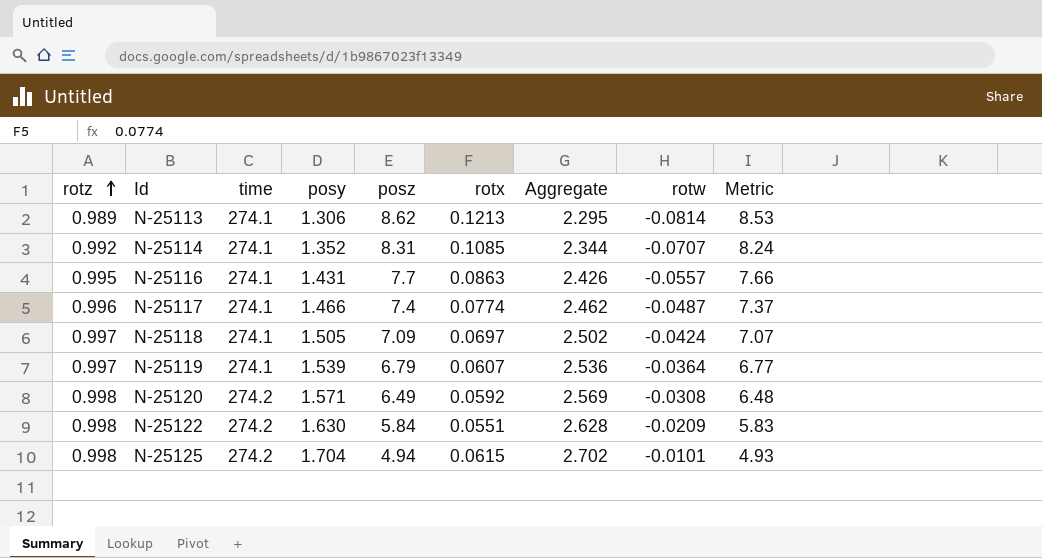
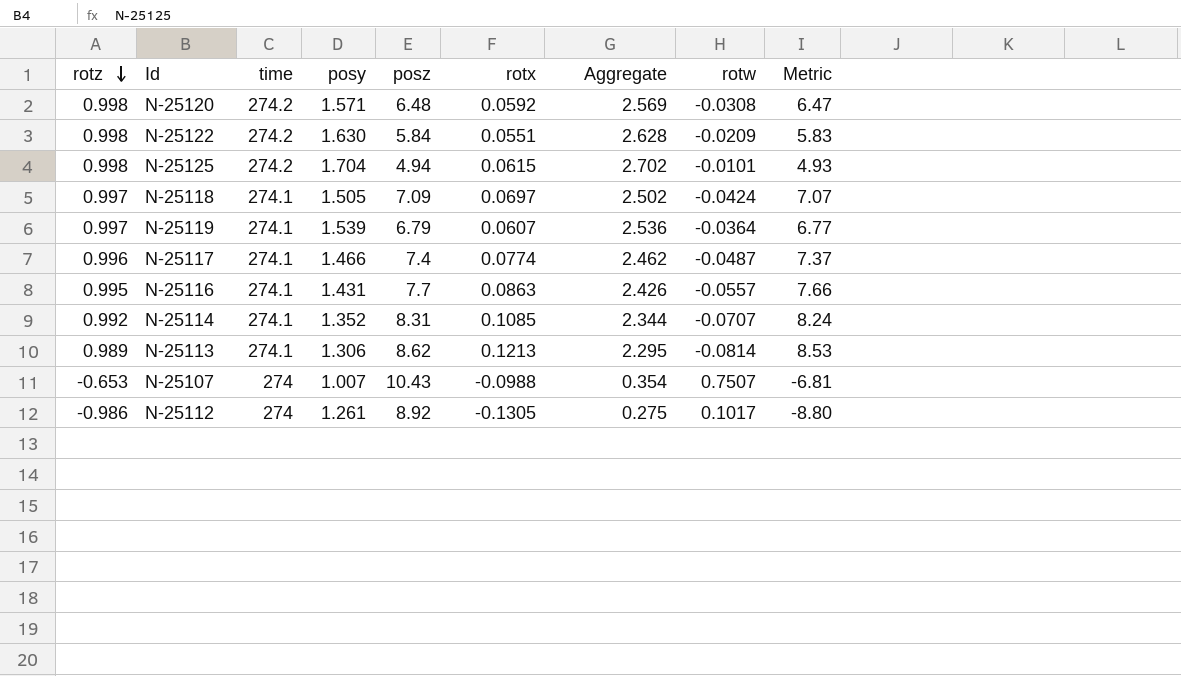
row order: rotz ascending -> rotz descending
N-25120 | posz: 6.49 -> 6.48
N-25120 | Metric: 6.48 -> 6.47
row N-25107: none -> -0.653 | 274 | 1.007 | 10.43 | -0.0988 | 0.354 | 0.7507 | -6.81
row N-25112: none -> -0.986 | 274 | 1.261 | 8.92 | -0.1305 | 0.275 | 0.1017 | -8.80

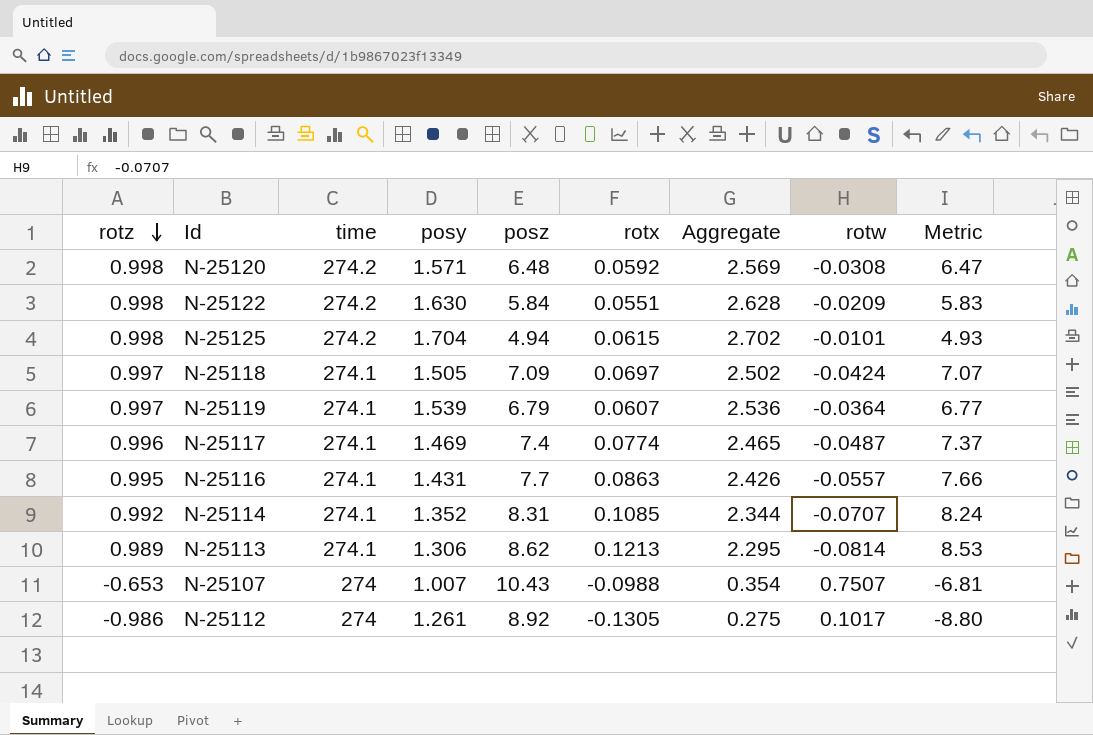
N-25117 | posy: 1.466 -> 1.469
N-25117 | Aggregate: 2.462 -> 2.465

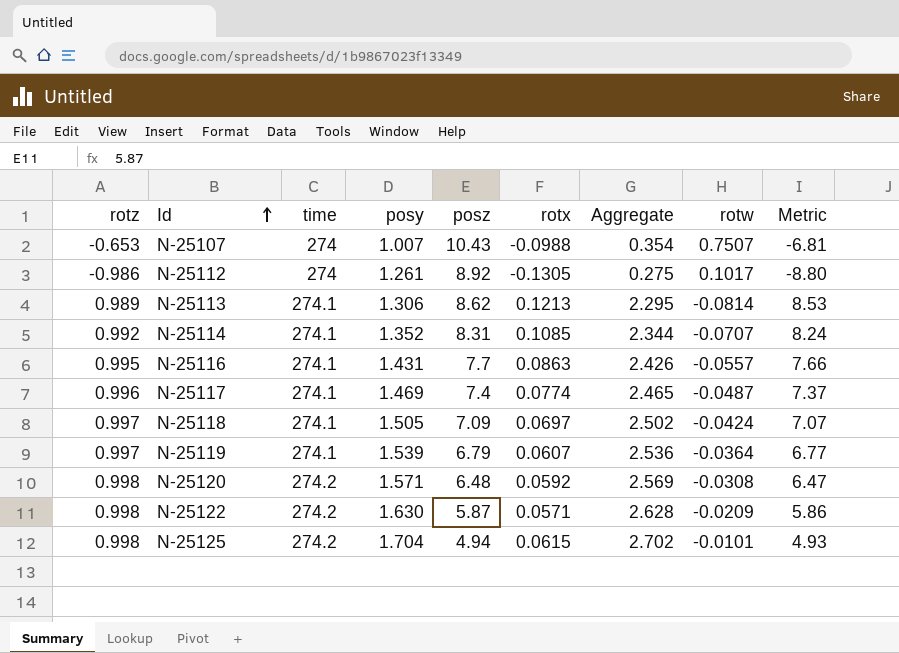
row order: rotz descending -> Id ascending
N-25122 | posz: 5.84 -> 5.87
N-25122 | rotx: 0.0551 -> 0.0571
N-25122 | Metric: 5.83 -> 5.86

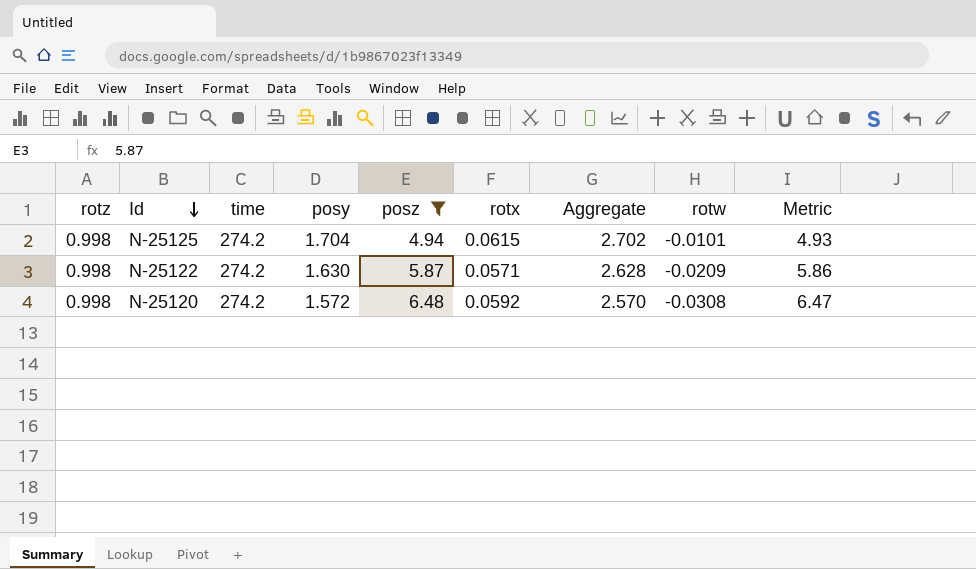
filter: none -> posz <= 6.48
row order: Id ascending -> Id descending
N-25120 | posy: 1.571 -> 1.572
N-25120 | Aggregate: 2.569 -> 2.570

